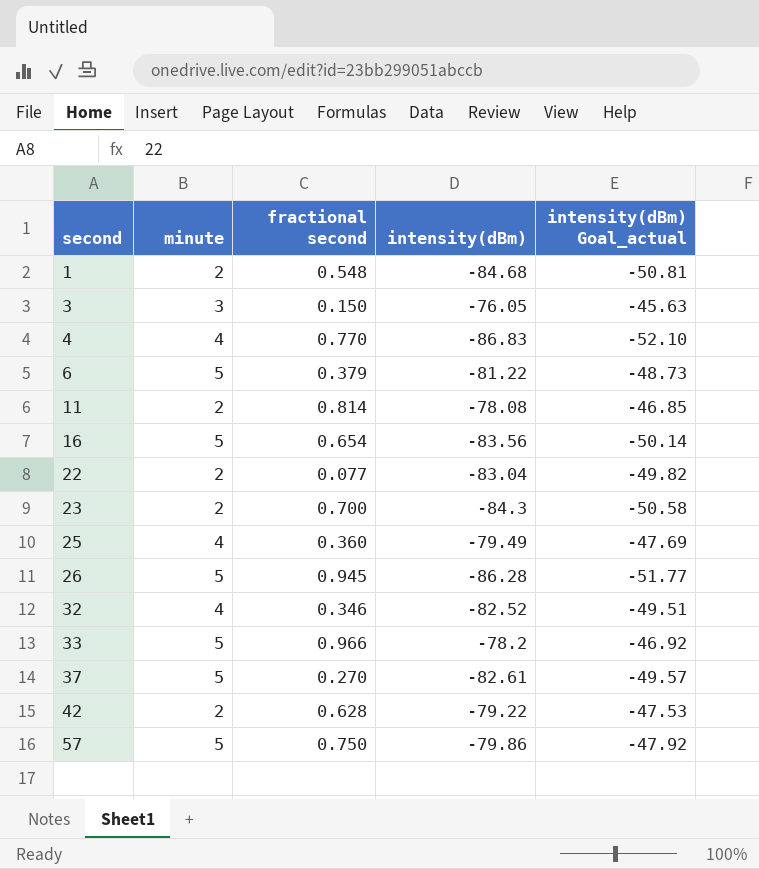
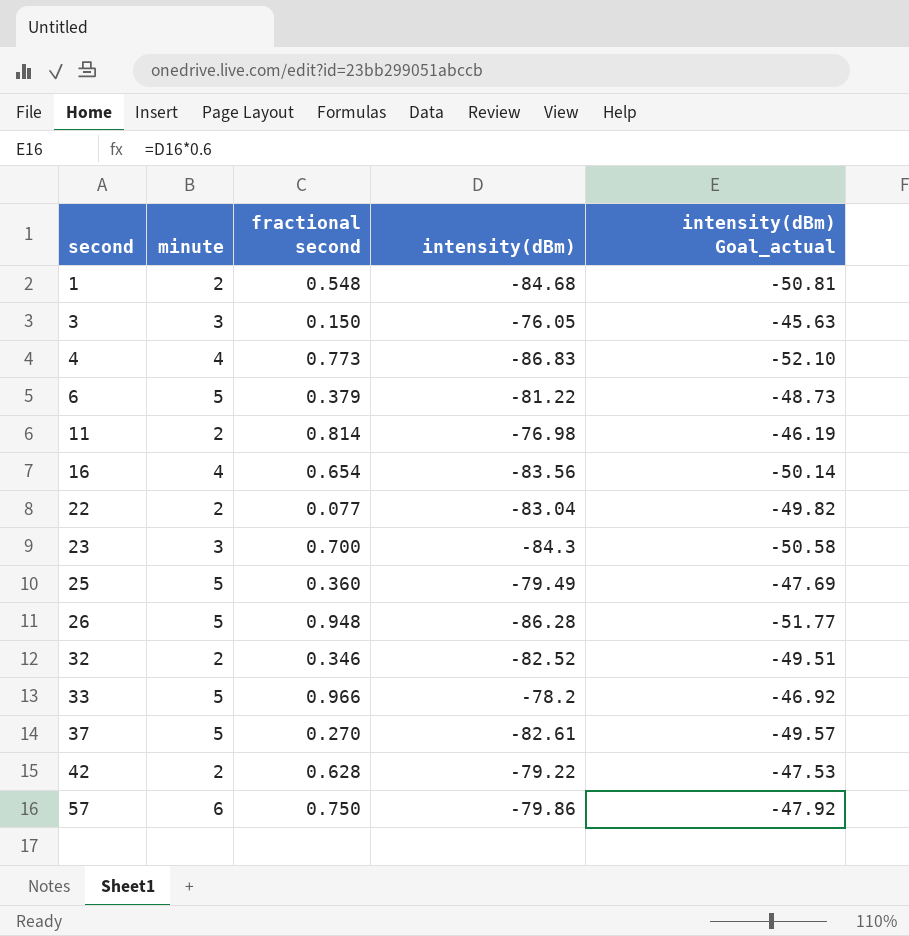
4 | fractional second: 0.770 -> 0.773
11 | intensity(dBm): -78.08 -> -76.98
11 | intensity(dBm) Goal_actual: -46.85 -> -46.19
16 | minute: 5 -> 4
23 | minute: 2 -> 3
25 | minute: 4 -> 5
26 | fractional second: 0.945 -> 0.948
32 | minute: 4 -> 2
57 | minute: 5 -> 6

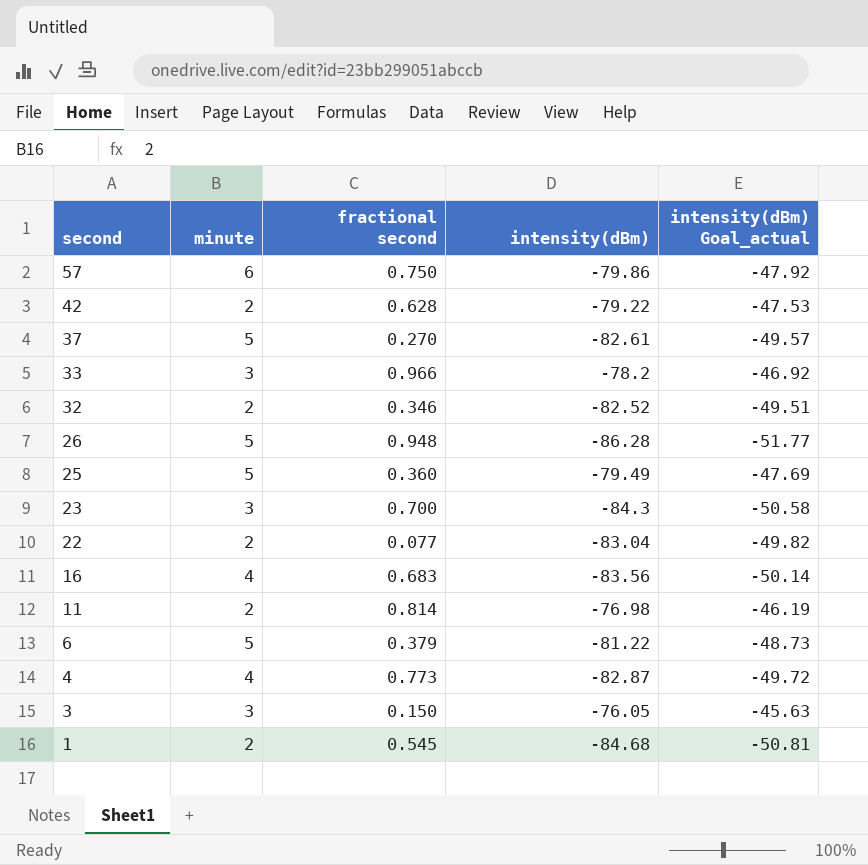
row order: second ascending -> second descending
33 | minute: 5 -> 3
16 | fractional second: 0.654 -> 0.683
4 | intensity(dBm): -86.83 -> -82.87
4 | intensity(dBm) Goal_actual: -52.10 -> -49.72
1 | fractional second: 0.548 -> 0.545

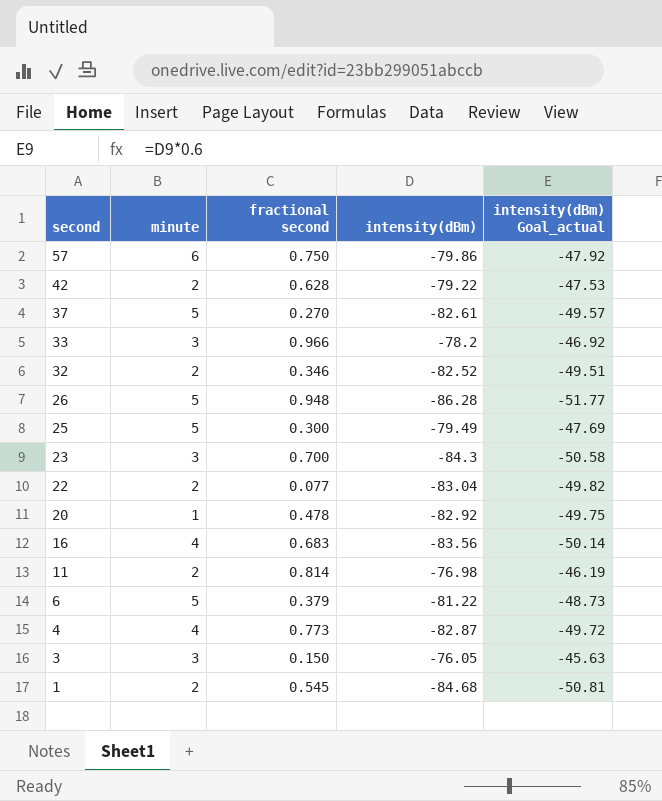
25 | fractional second: 0.360 -> 0.300
row 20: none -> 1 | 0.478 | -82.92 | -49.75

